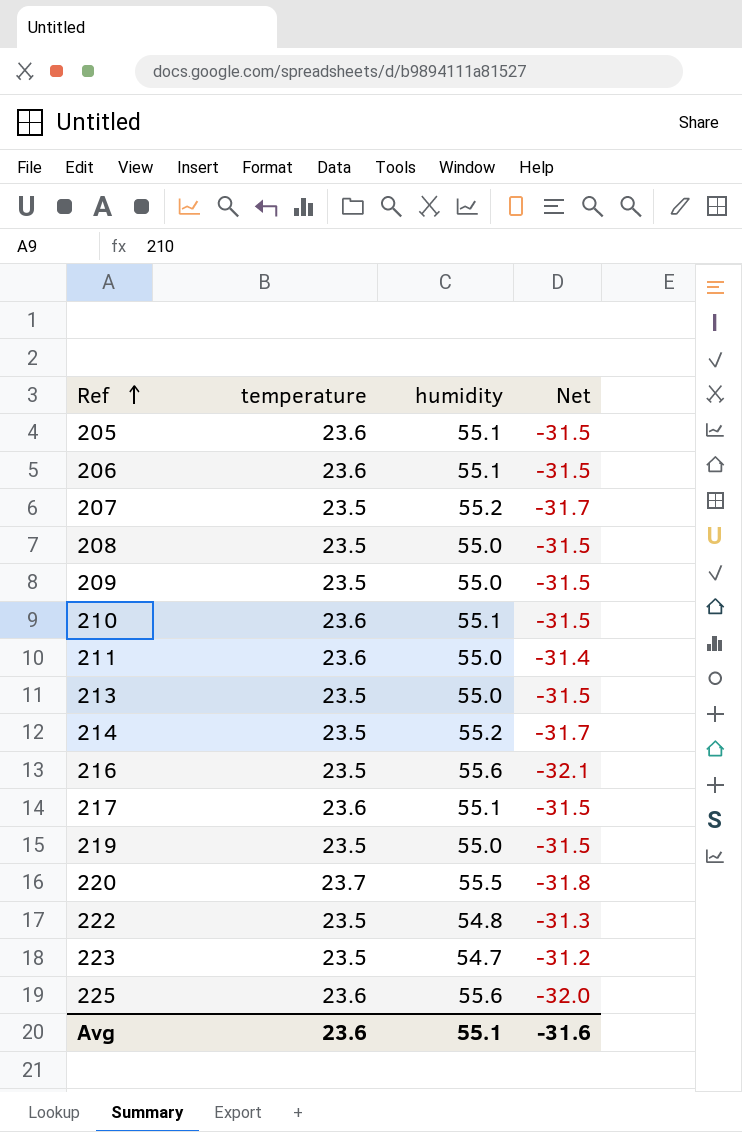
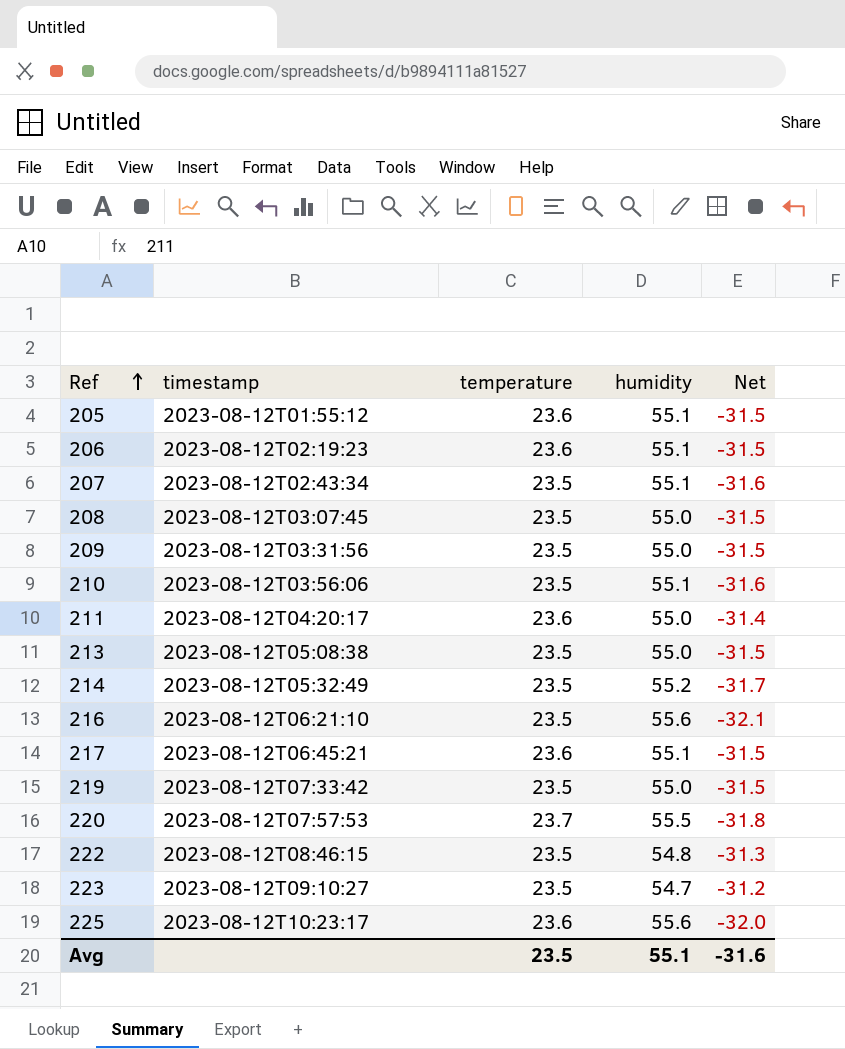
column timestamp | position: none -> 2
207 | humidity: 55.2 -> 55.1
207 | Net: -31.7 -> -31.6
210 | temperature: 23.6 -> 23.5
210 | Net: -31.5 -> -31.6
Avg | temperature: 23.6 -> 23.5

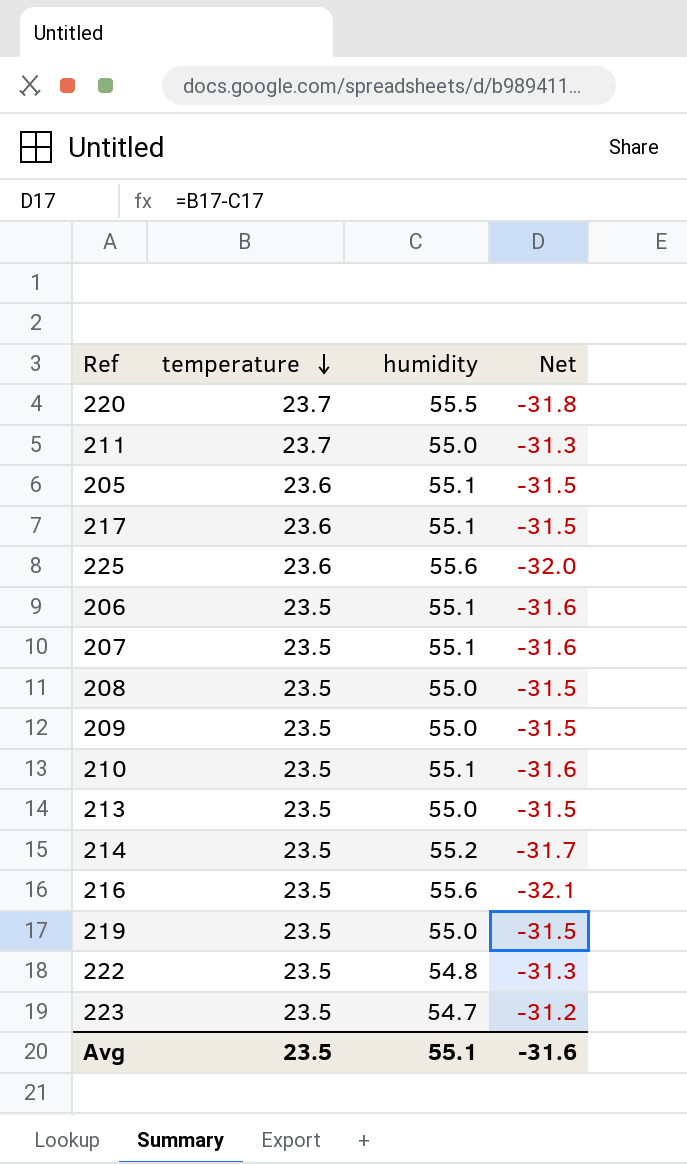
row order: Ref ascending -> temperature descending
column timestamp | position: 2 -> none
211 | temperature: 23.6 -> 23.7
211 | Net: -31.4 -> -31.3
206 | temperature: 23.6 -> 23.5
206 | Net: -31.5 -> -31.6

